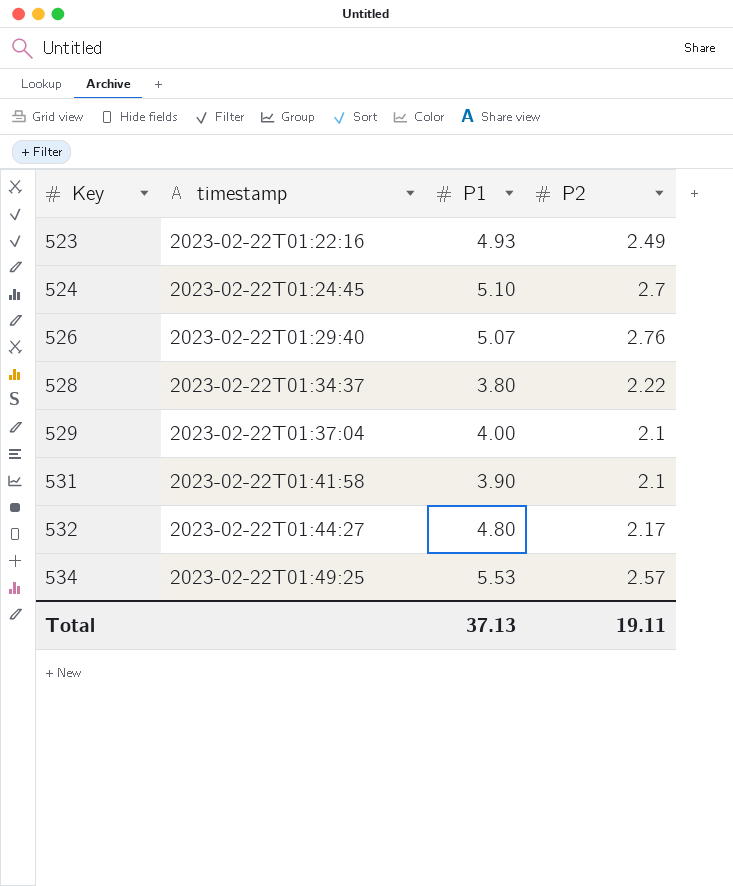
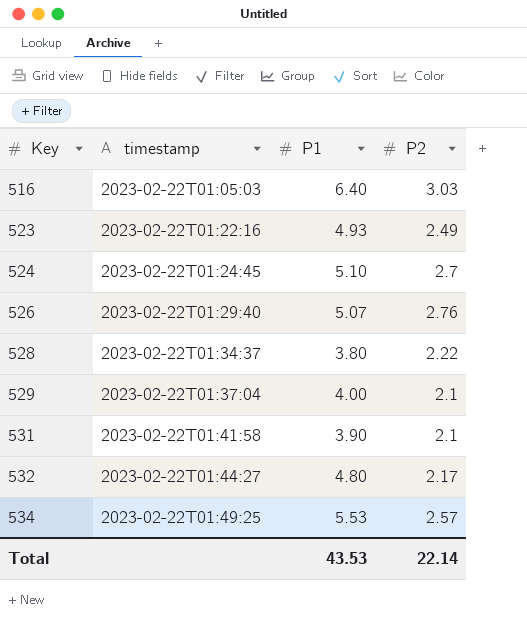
row 516: none -> 2023-02-22T01:05:03 | 6.40 | 3.03
Total | P1: 37.13 -> 43.53
Total | P2: 19.11 -> 22.14

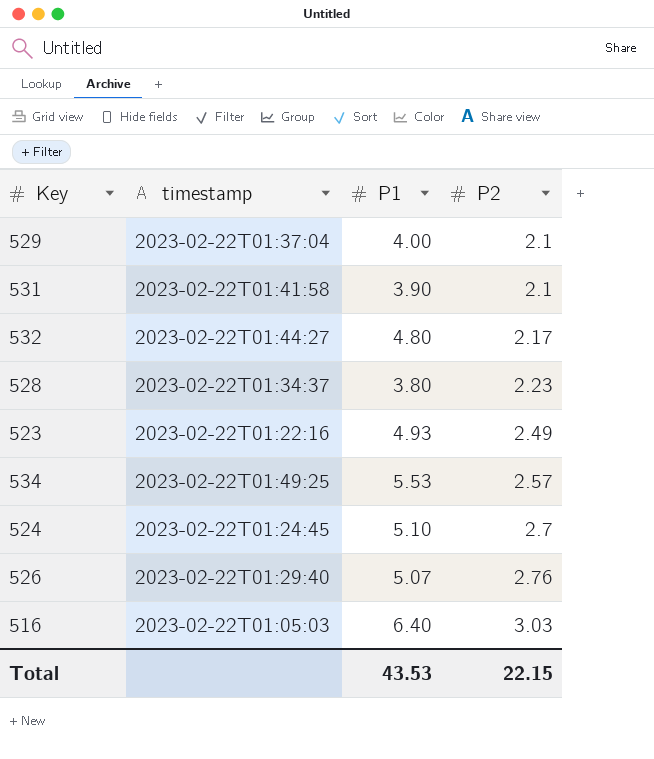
row order: Key ascending -> P2 ascending
528 | P2: 2.22 -> 2.23
Total | P2: 22.14 -> 22.15

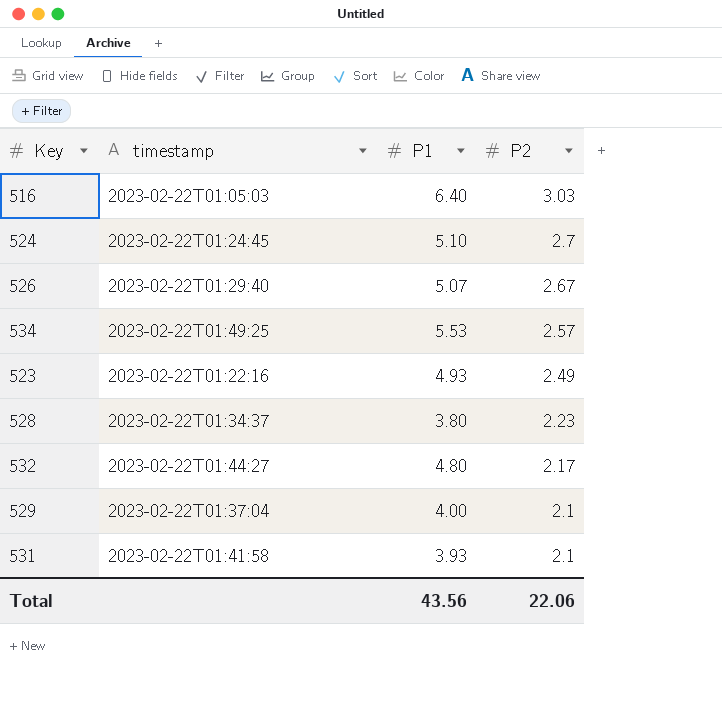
row order: P2 ascending -> P2 descending
526 | P2: 2.76 -> 2.67
531 | P1: 3.90 -> 3.93
Total | P1: 43.53 -> 43.56
Total | P2: 22.15 -> 22.06

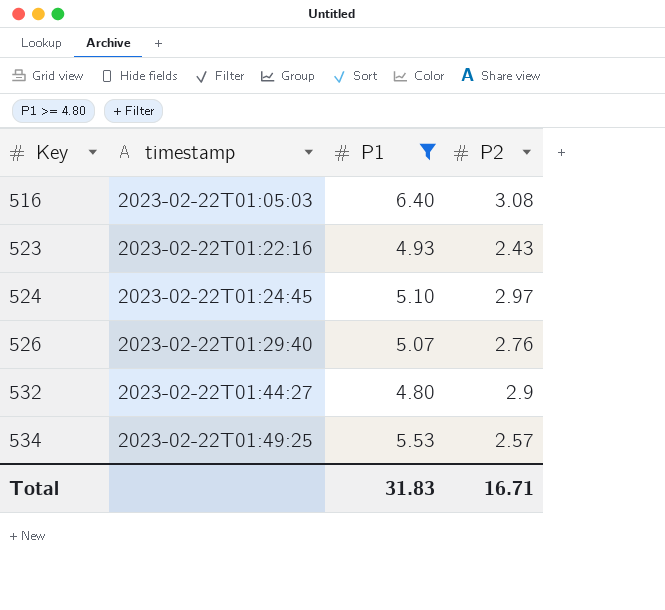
filter: none -> P1 >= 4.80
row order: P2 descending -> Key ascending
516 | P2: 3.03 -> 3.08
523 | P2: 2.49 -> 2.43
524 | P2: 2.7 -> 2.97
526 | P2: 2.67 -> 2.76
532 | P2: 2.17 -> 2.9
Total | P1: 43.56 -> 31.83
Total | P2: 22.06 -> 16.71

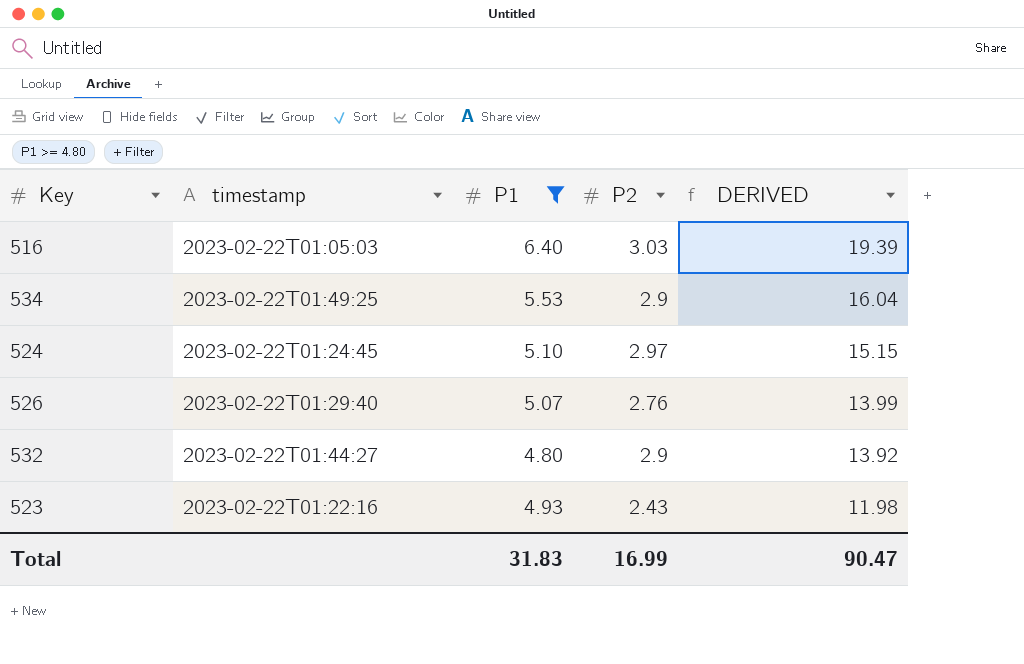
row order: Key ascending -> DERIVED descending
column DERIVED | formula: none -> [P1] * [P2]
516 | P2: 3.08 -> 3.03
534 | P2: 2.57 -> 2.9
Total | P2: 16.71 -> 16.99

